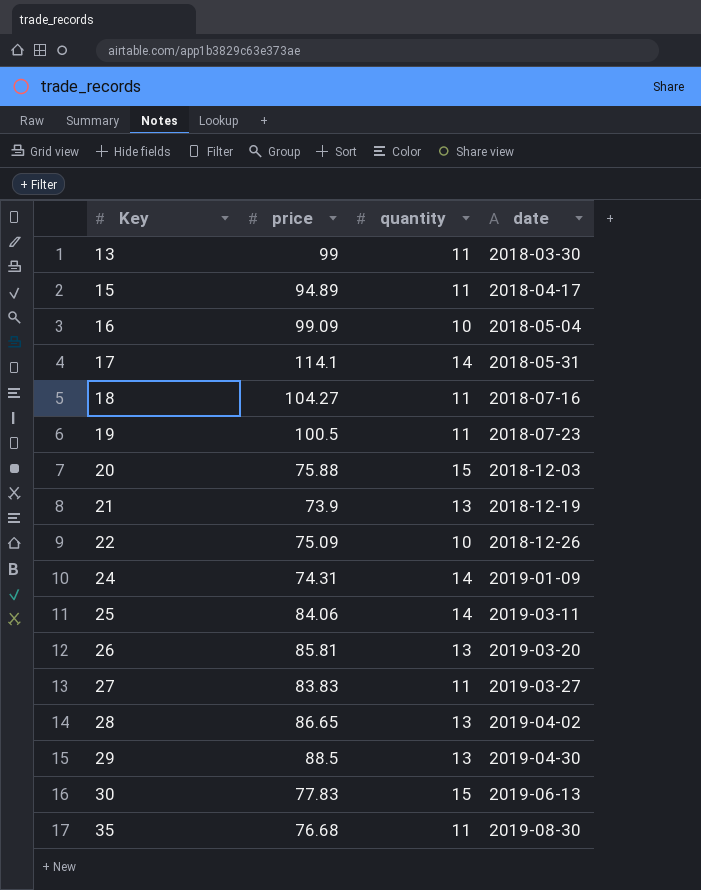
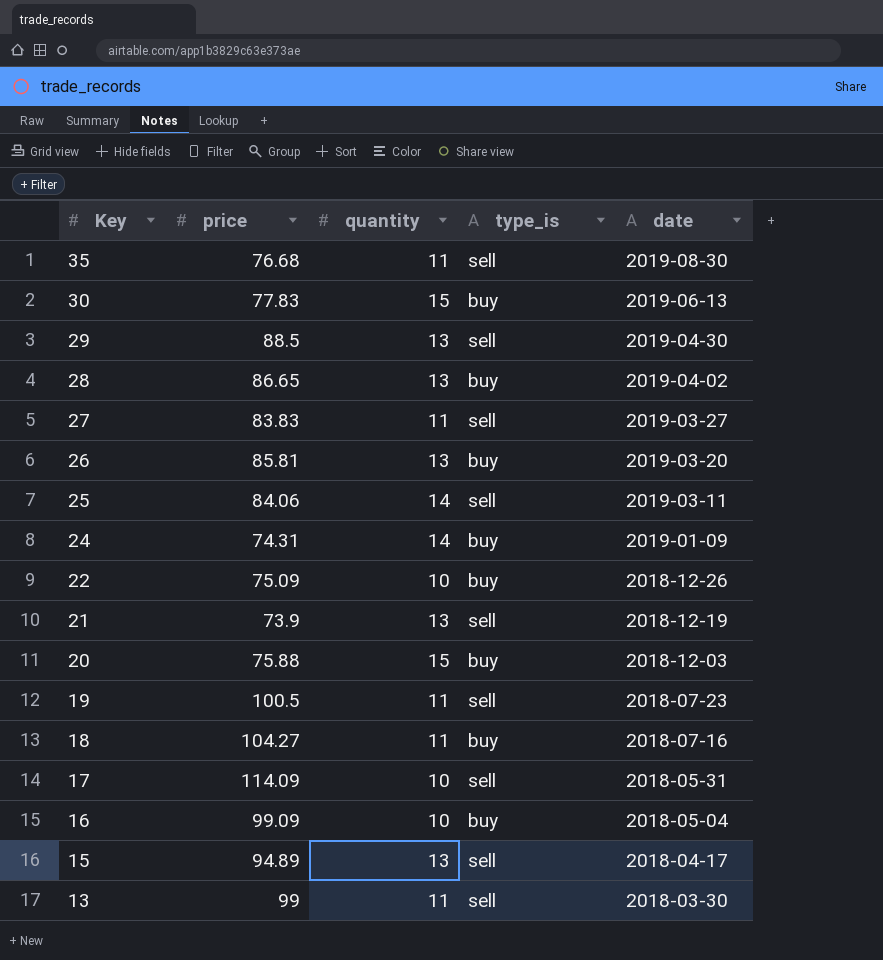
row order: Key ascending -> Key descending
column type_is | position: none -> 4
17 | price: 114.1 -> 114.09
17 | quantity: 14 -> 10
15 | quantity: 11 -> 13

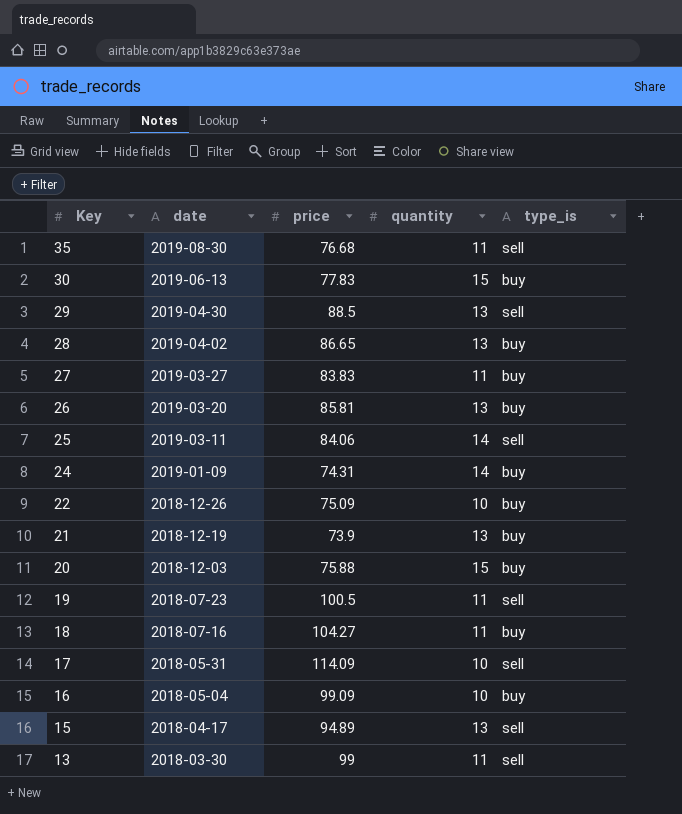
column date | position: 5 -> 2
27 | type_is: sell -> buy
21 | type_is: sell -> buy

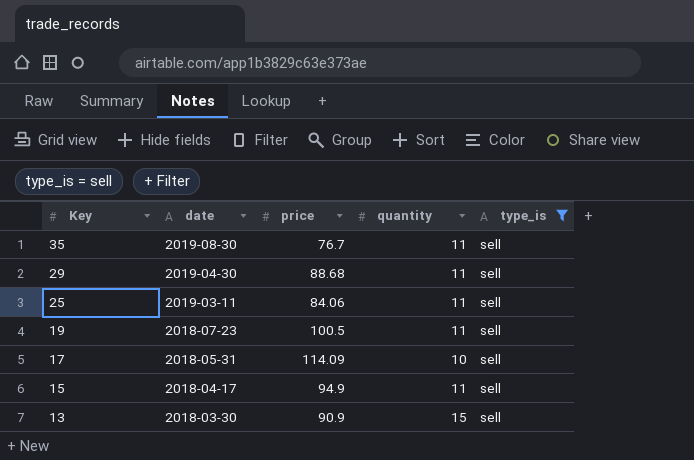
filter: none -> type_is = sell
35 | price: 76.68 -> 76.7
29 | price: 88.5 -> 88.68
29 | quantity: 13 -> 11
25 | quantity: 14 -> 11
15 | price: 94.89 -> 94.9
15 | quantity: 13 -> 11
13 | price: 99 -> 90.9
13 | quantity: 11 -> 15

